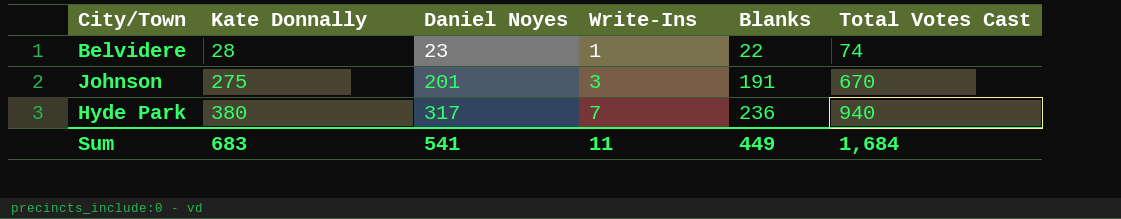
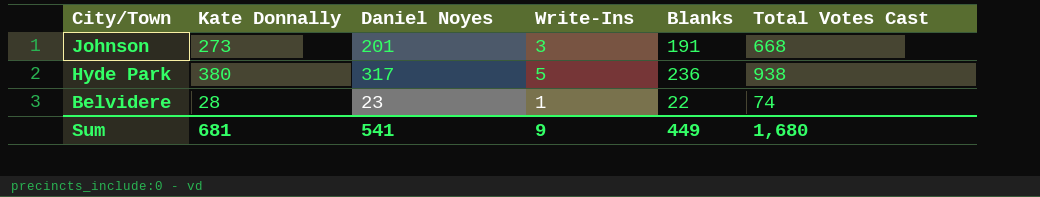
row order: Kate Donnally ascending -> City/Town descending
Johnson | Kate Donnally: 275 -> 273
Johnson | Total Votes Cast: 670 -> 668
Hyde Park | Write-Ins: 7 -> 5
Hyde Park | Total Votes Cast: 940 -> 938
Sum | Kate Donnally: 683 -> 681
Sum | Write-Ins: 11 -> 9
Sum | Total Votes Cast: 1,684 -> 1,680

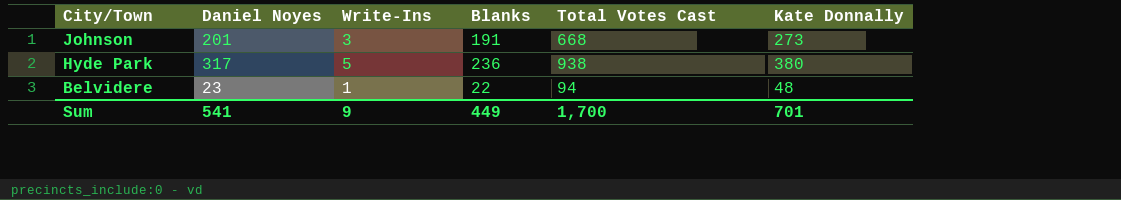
column Kate Donnally | position: 2 -> 6
Belvidere | Total Votes Cast: 74 -> 94
Belvidere | Kate Donnally: 28 -> 48
Sum | Total Votes Cast: 1,680 -> 1,700
Sum | Kate Donnally: 681 -> 701

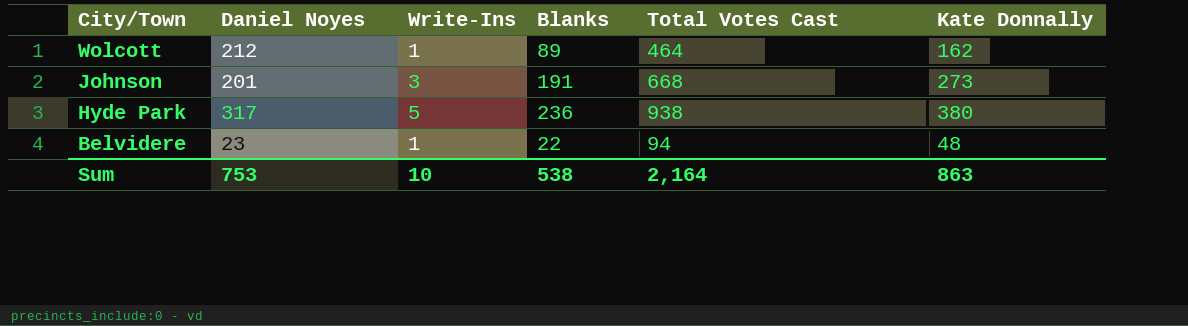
row Wolcott: none -> 212 | 1 | 89 | 464 | 162
Sum | Daniel Noyes: 541 -> 753
Sum | Write-Ins: 9 -> 10
Sum | Blanks: 449 -> 538
Sum | Total Votes Cast: 1,700 -> 2,164
Sum | Kate Donnally: 701 -> 863

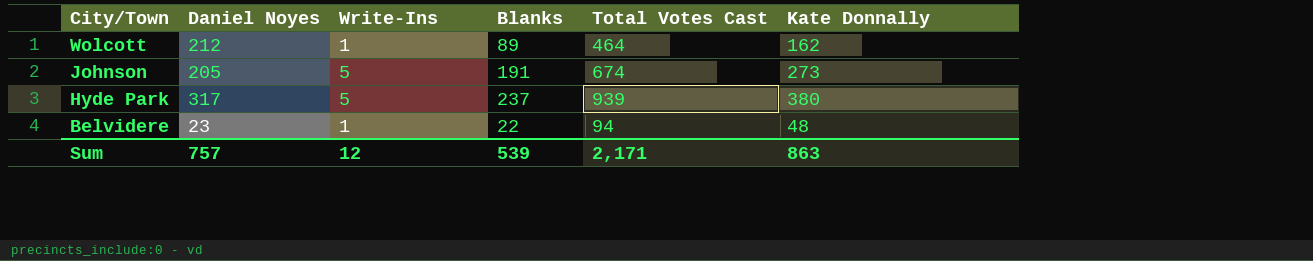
Johnson | Daniel Noyes: 201 -> 205
Johnson | Write-Ins: 3 -> 5
Johnson | Total Votes Cast: 668 -> 674
Hyde Park | Blanks: 236 -> 237
Hyde Park | Total Votes Cast: 938 -> 939
Sum | Daniel Noyes: 753 -> 757
Sum | Write-Ins: 10 -> 12
Sum | Blanks: 538 -> 539
Sum | Total Votes Cast: 2,164 -> 2,171

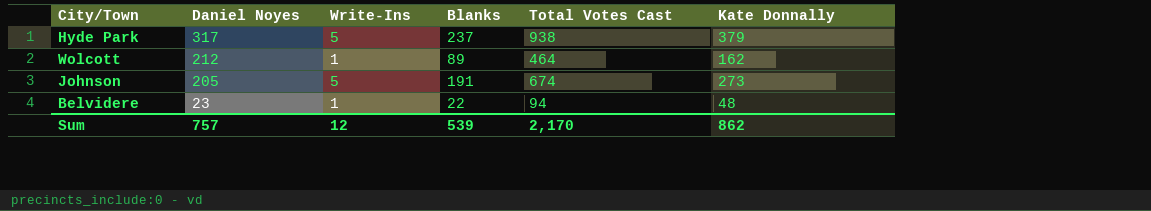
row order: City/Town descending -> Daniel Noyes descending
Hyde Park | Total Votes Cast: 939 -> 938
Hyde Park | Kate Donnally: 380 -> 379
Sum | Total Votes Cast: 2,171 -> 2,170
Sum | Kate Donnally: 863 -> 862

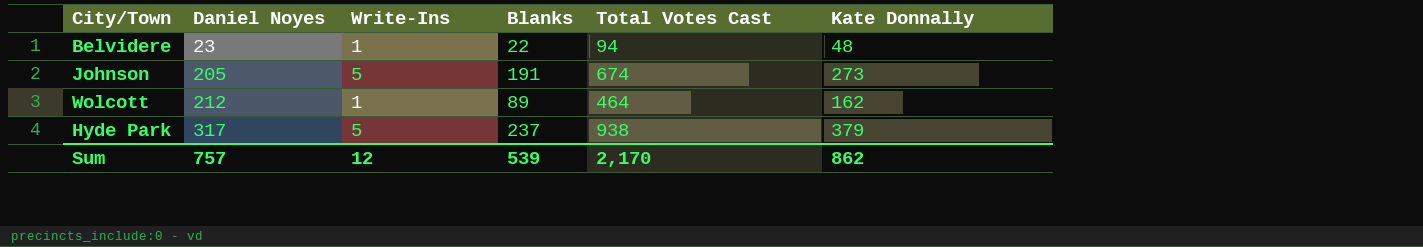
row order: Daniel Noyes descending -> Daniel Noyes ascending

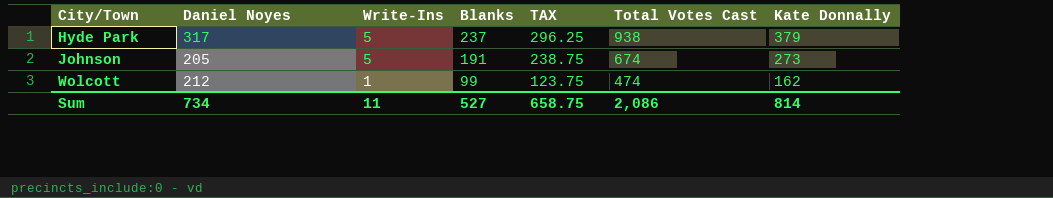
row order: Daniel Noyes ascending -> City/Town ascending
column TAX | formula: none -> [Blanks] * 1.25
row Belvidere: 23 | 1 | 22 | 94 | 48 -> none
Wolcott | Blanks: 89 -> 99
Wolcott | Total Votes Cast: 464 -> 474
Sum | Daniel Noyes: 757 -> 734
Sum | Write-Ins: 12 -> 11
Sum | Blanks: 539 -> 527
Sum | Total Votes Cast: 2,170 -> 2,086
Sum | Kate Donnally: 862 -> 814

